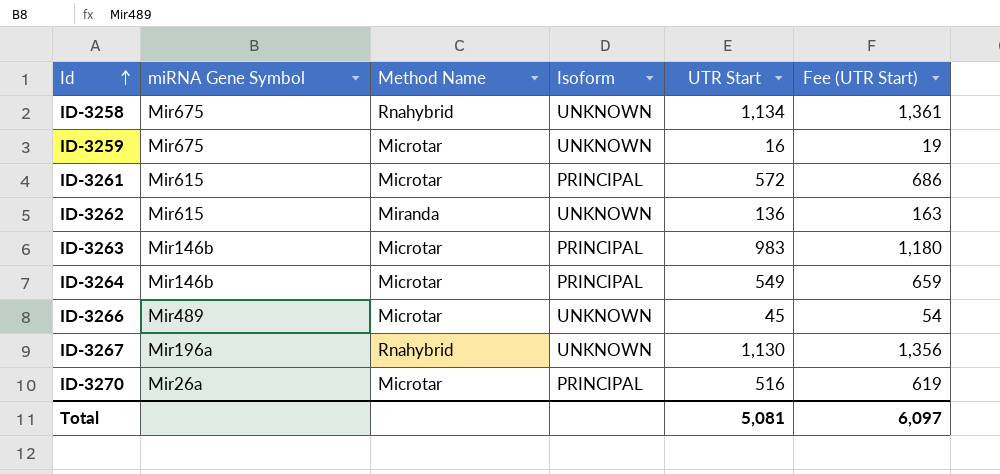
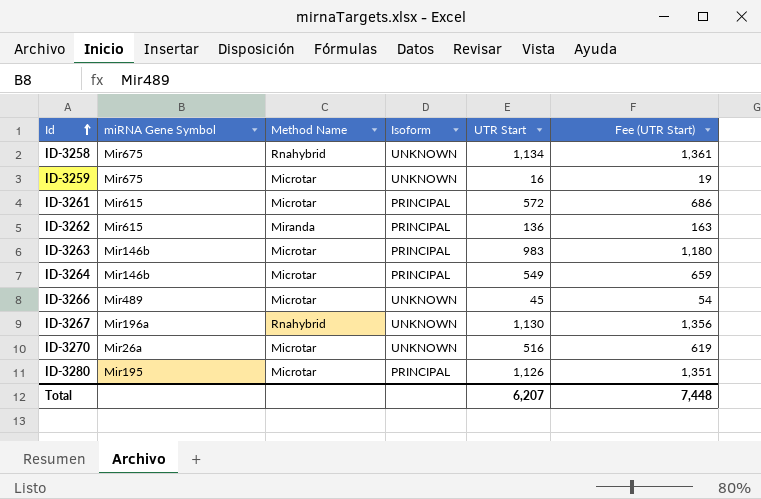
ID-3262 | Isoform: UNKNOWN -> PRINCIPAL
ID-3270 | Isoform: PRINCIPAL -> UNKNOWN
row ID-3280: none -> Mir195 | Microtar | PRINCIPAL | 1,126 | 1,351
Total | UTR Start: 5,081 -> 6,207
Total | Fee (UTR Start): 6,097 -> 7,448

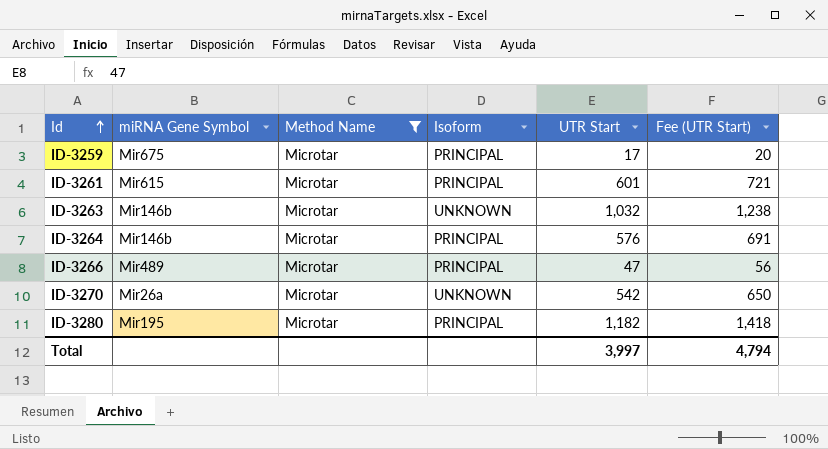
filter: none -> Method Name = Microtar
ID-3259 | Isoform: UNKNOWN -> PRINCIPAL
ID-3259 | UTR Start: 16 -> 17
ID-3259 | Fee (UTR Start): 19 -> 20
ID-3261 | UTR Start: 572 -> 601
ID-3261 | Fee (UTR Start): 686 -> 721
ID-3263 | Isoform: PRINCIPAL -> UNKNOWN
ID-3263 | UTR Start: 983 -> 1,032
ID-3263 | Fee (UTR Start): 1,180 -> 1,238
ID-3264 | UTR Start: 549 -> 576
ID-3264 | Fee (UTR Start): 659 -> 691
ID-3266 | Isoform: UNKNOWN -> PRINCIPAL
ID-3266 | UTR Start: 45 -> 47
ID-3266 | Fee (UTR Start): 54 -> 56
ID-3270 | UTR Start: 516 -> 542
ID-3270 | Fee (UTR Start): 619 -> 650
ID-3280 | UTR Start: 1,126 -> 1,182
ID-3280 | Fee (UTR Start): 1,351 -> 1,418
Total | UTR Start: 6,207 -> 3,997
Total | Fee (UTR Start): 7,448 -> 4,794

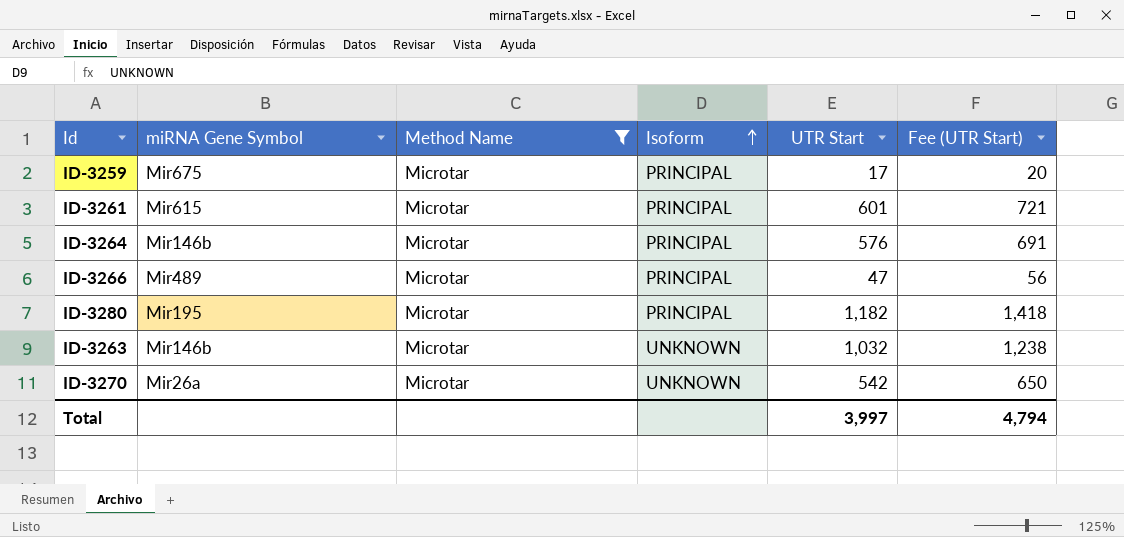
row order: Id ascending -> Isoform ascending

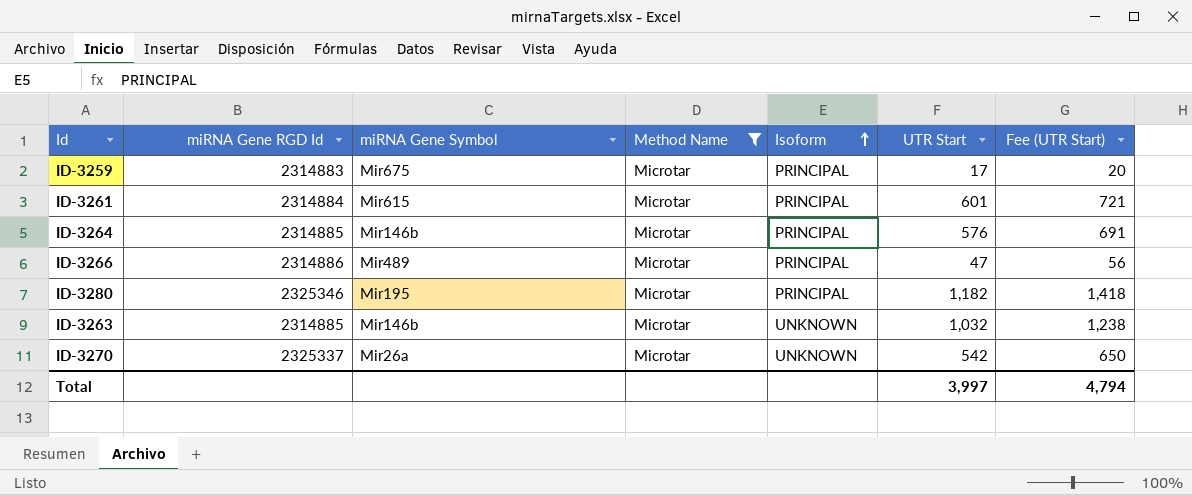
column miRNA Gene RGD Id | position: none -> 2

